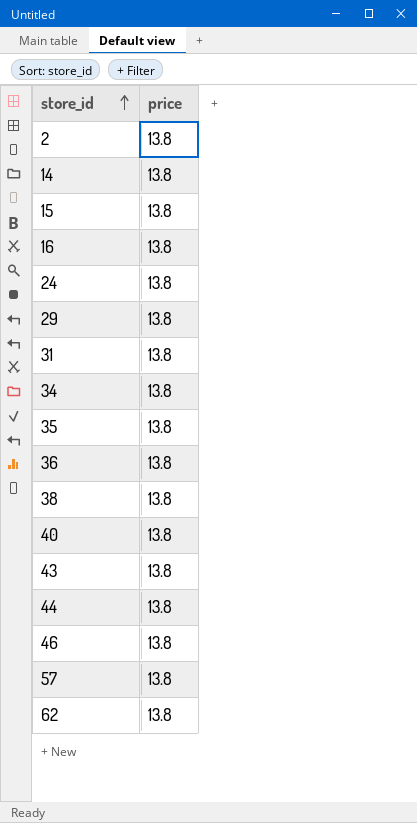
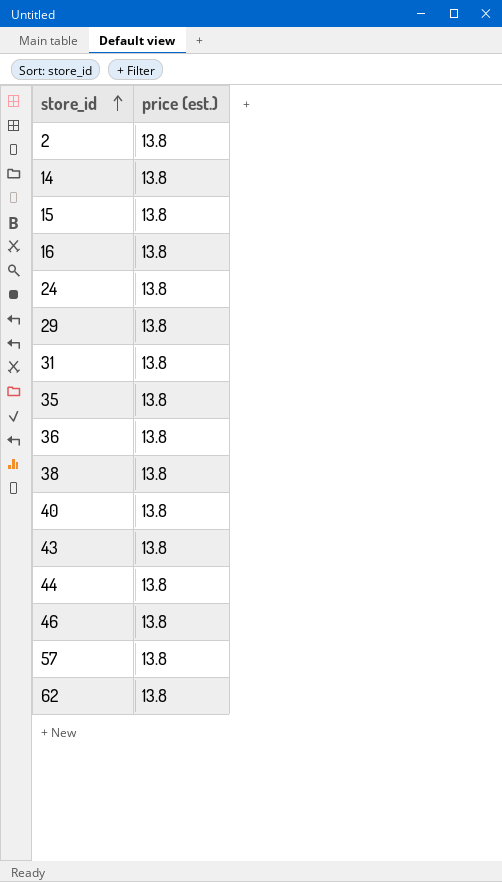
column name: price -> price (est.)
row 34: 13.8 -> none

